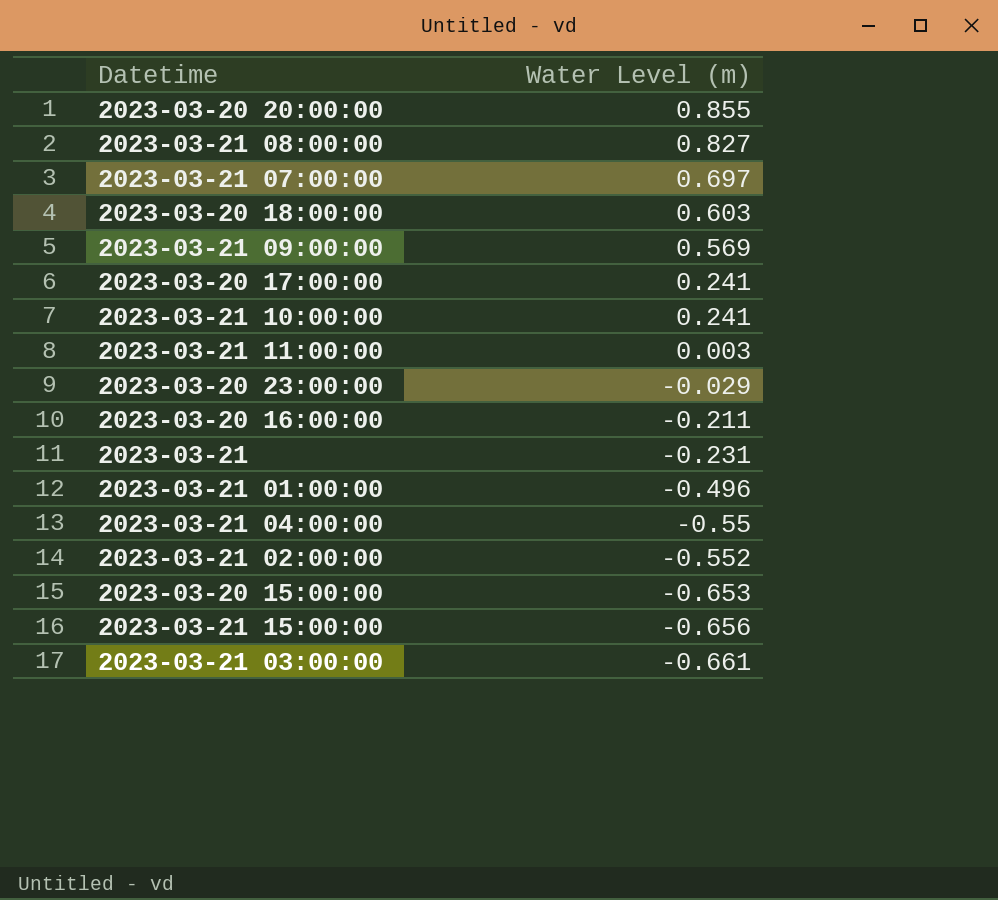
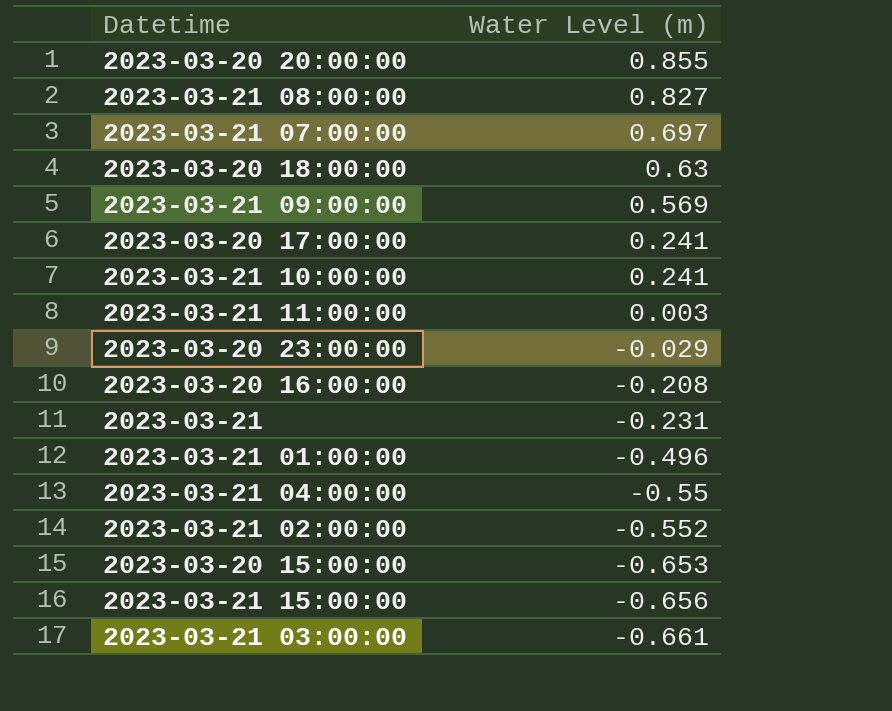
2023-03-20 18:00:00 | Water Level (m): 0.603 -> 0.63
2023-03-20 16:00:00 | Water Level (m): -0.211 -> -0.208

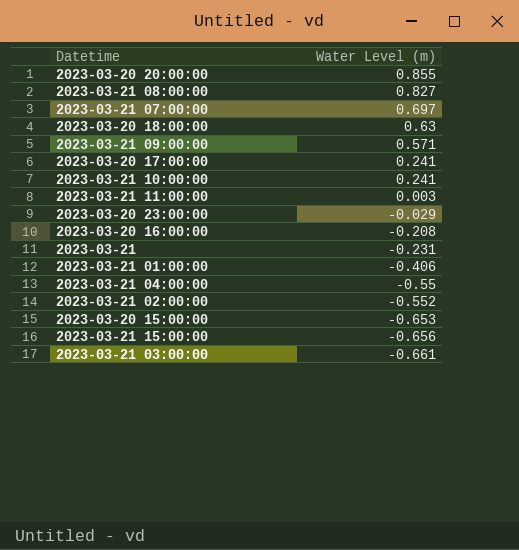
2023-03-21 09:00:00 | Water Level (m): 0.569 -> 0.571
2023-03-21 01:00:00 | Water Level (m): -0.496 -> -0.406

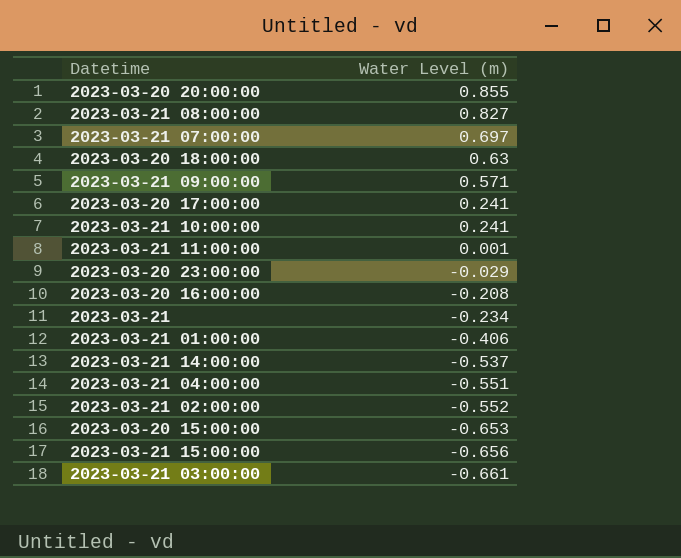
2023-03-21 11:00:00 | Water Level (m): 0.003 -> 0.001
2023-03-21 | Water Level (m): -0.231 -> -0.234
row 2023-03-21 14:00:00: none -> -0.537
2023-03-21 04:00:00 | Water Level (m): -0.55 -> -0.551

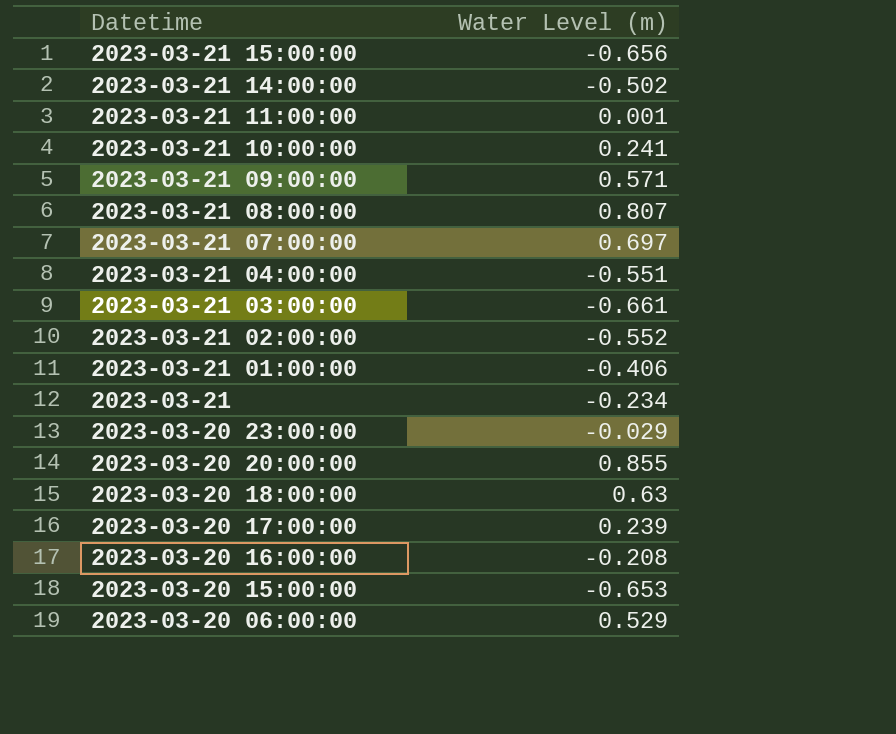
row order: Water Level (m) descending -> Datetime descending
2023-03-21 14:00:00 | Water Level (m): -0.537 -> -0.502
2023-03-21 08:00:00 | Water Level (m): 0.827 -> 0.807
2023-03-20 17:00:00 | Water Level (m): 0.241 -> 0.239
row 2023-03-20 06:00:00: none -> 0.529

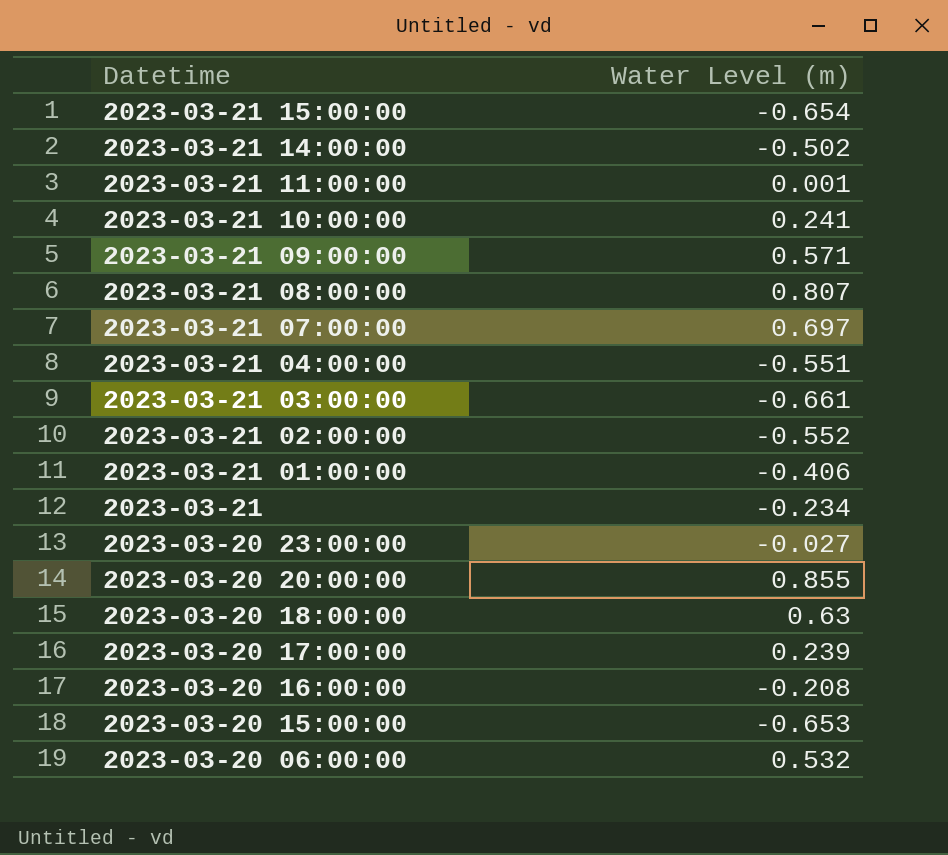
2023-03-21 15:00:00 | Water Level (m): -0.656 -> -0.654
2023-03-20 23:00:00 | Water Level (m): -0.029 -> -0.027
2023-03-20 06:00:00 | Water Level (m): 0.529 -> 0.532

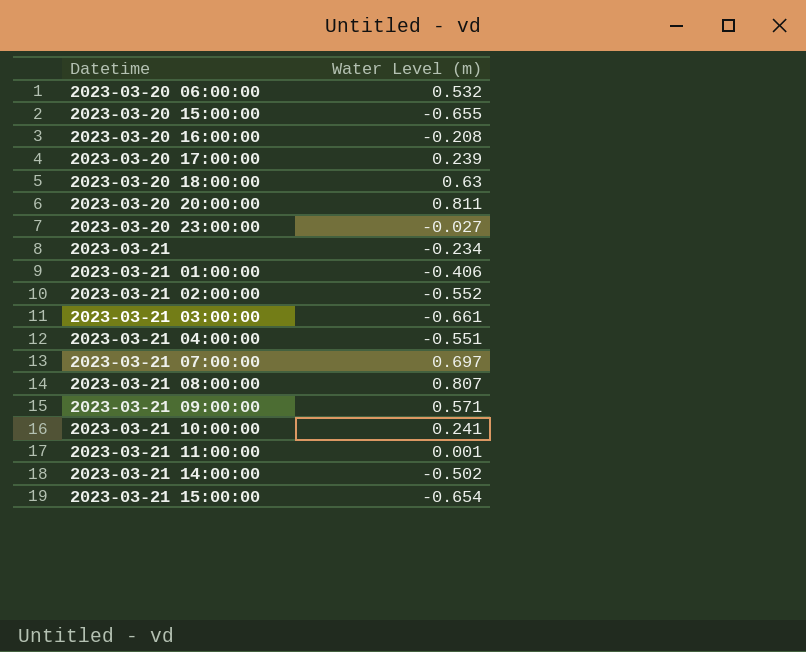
row order: Datetime descending -> Datetime ascending
2023-03-20 15:00:00 | Water Level (m): -0.653 -> -0.655
2023-03-20 20:00:00 | Water Level (m): 0.855 -> 0.811

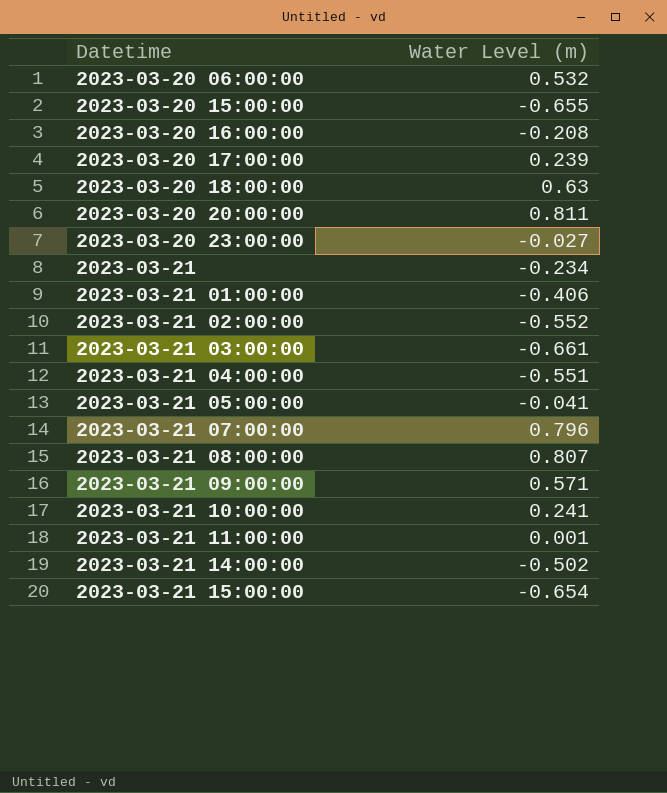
row 2023-03-21 05:00:00: none -> -0.041
2023-03-21 07:00:00 | Water Level (m): 0.697 -> 0.796

